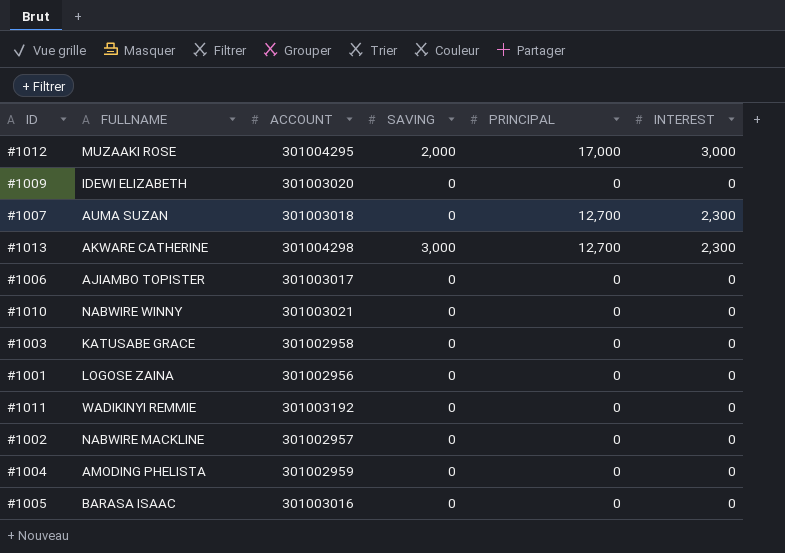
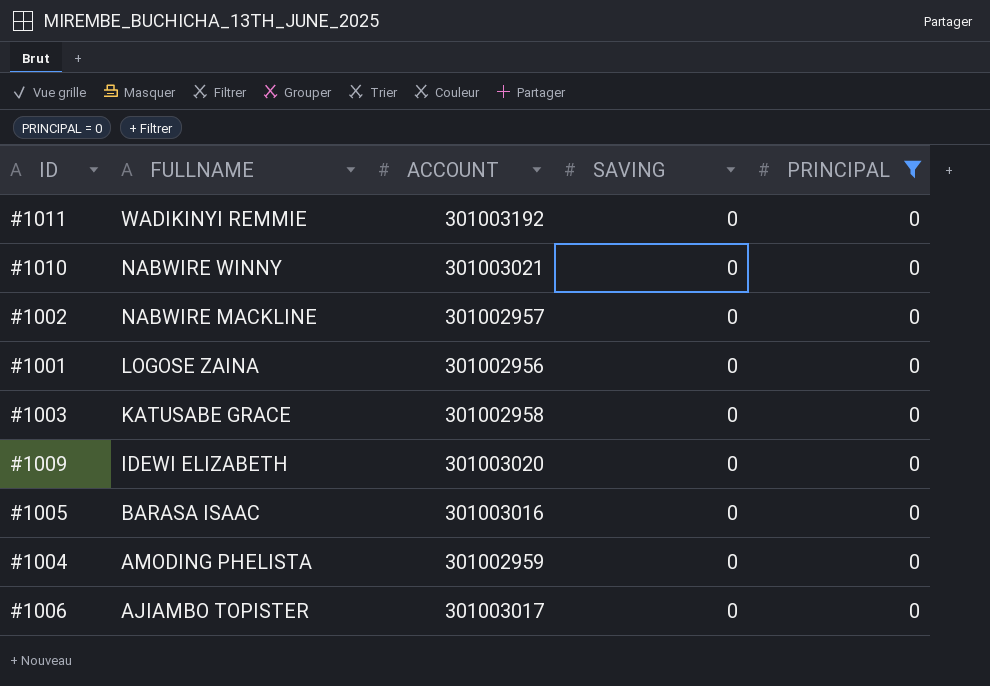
filter: none -> PRINCIPAL = 0
row order: none -> FULLNAME descending
column INTEREST | position: 6 -> none

